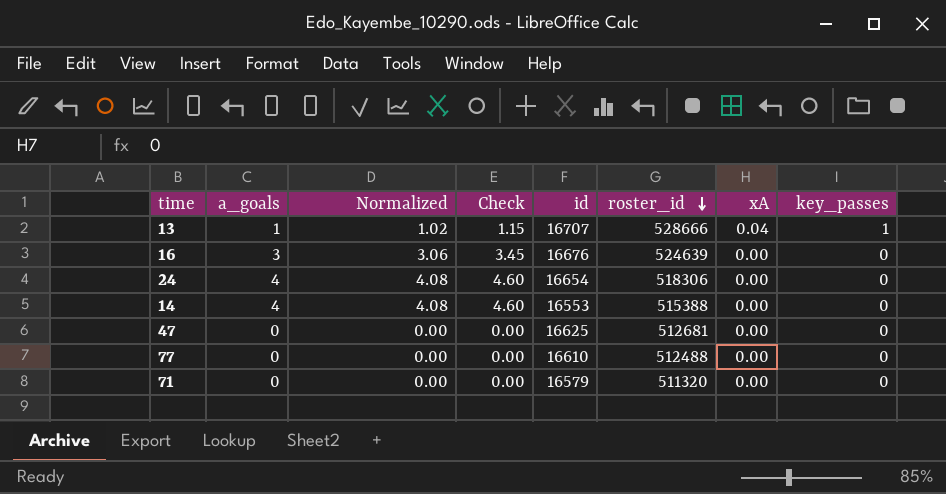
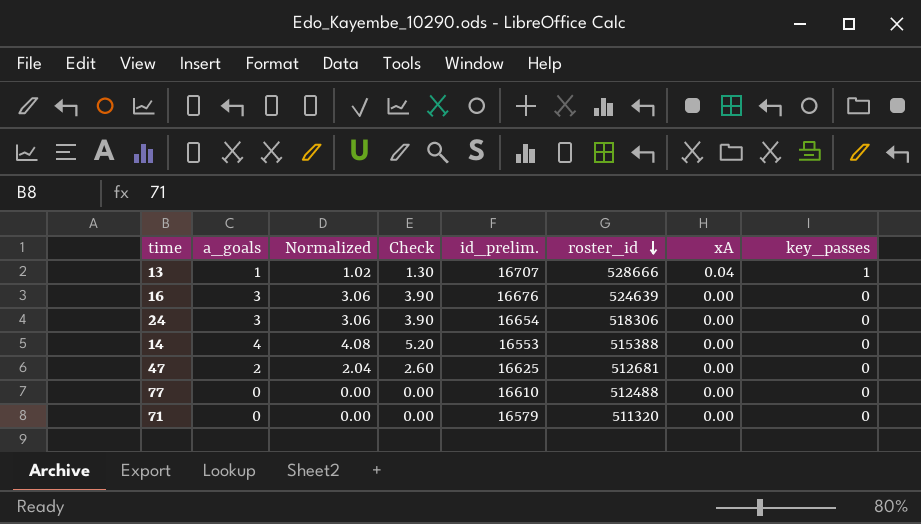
column Check | formula: [a_goals] * 1.15 -> [a_goals] * 1.3
column name: id -> id_prelim.
24 | a_goals: 4 -> 3
24 | Normalized: 4.08 -> 3.06
47 | a_goals: 0 -> 2
47 | Normalized: 0.00 -> 2.04

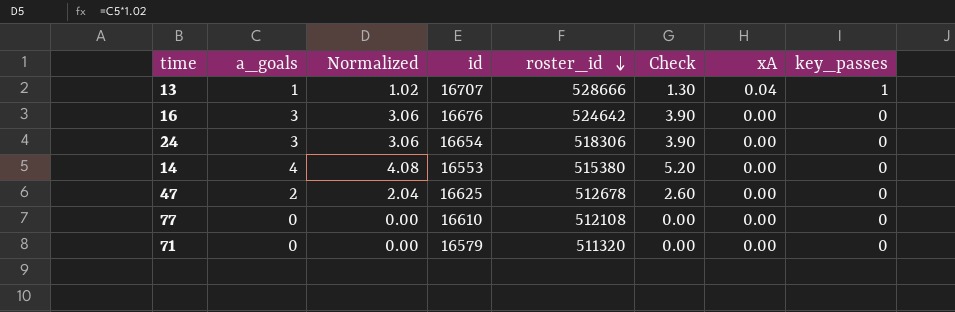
column name: id_prelim. -> id
column Check | position: 4 -> 6
16 | roster_id: 524639 -> 524642
14 | roster_id: 515388 -> 515380
47 | roster_id: 512681 -> 512678
77 | roster_id: 512488 -> 512108

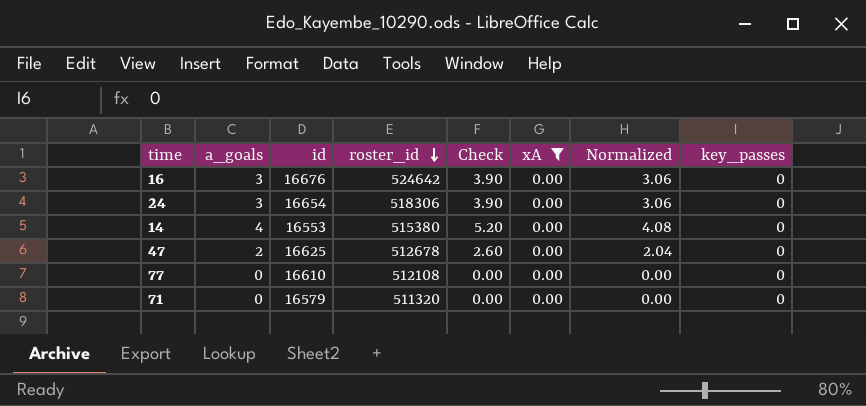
filter: none -> xA = 0.00
column Normalized | position: 3 -> 7

